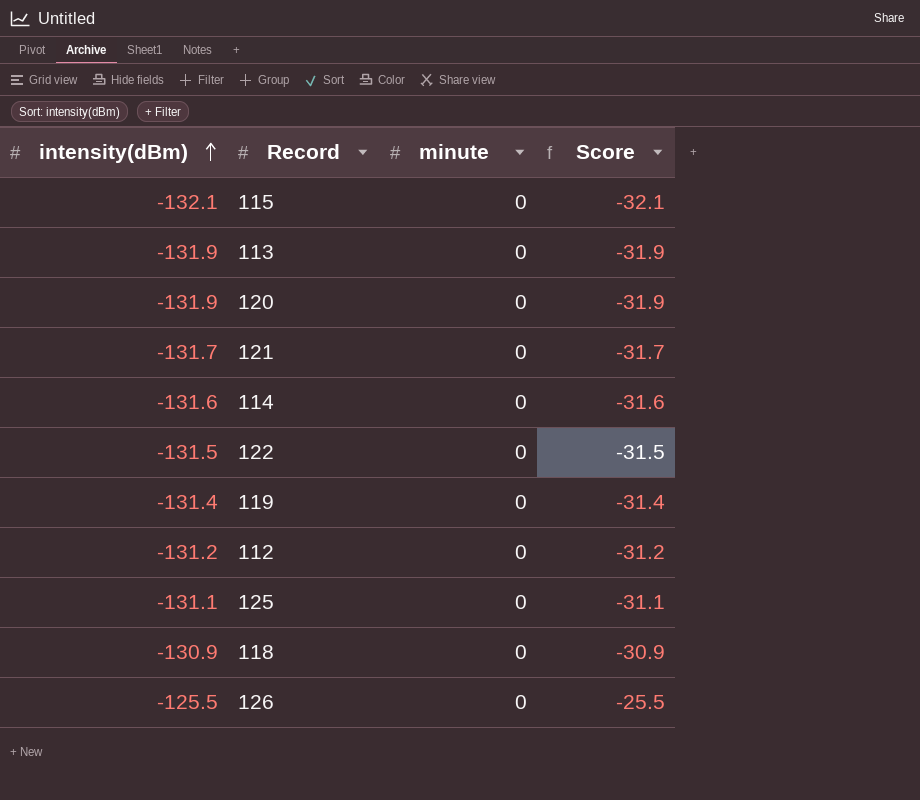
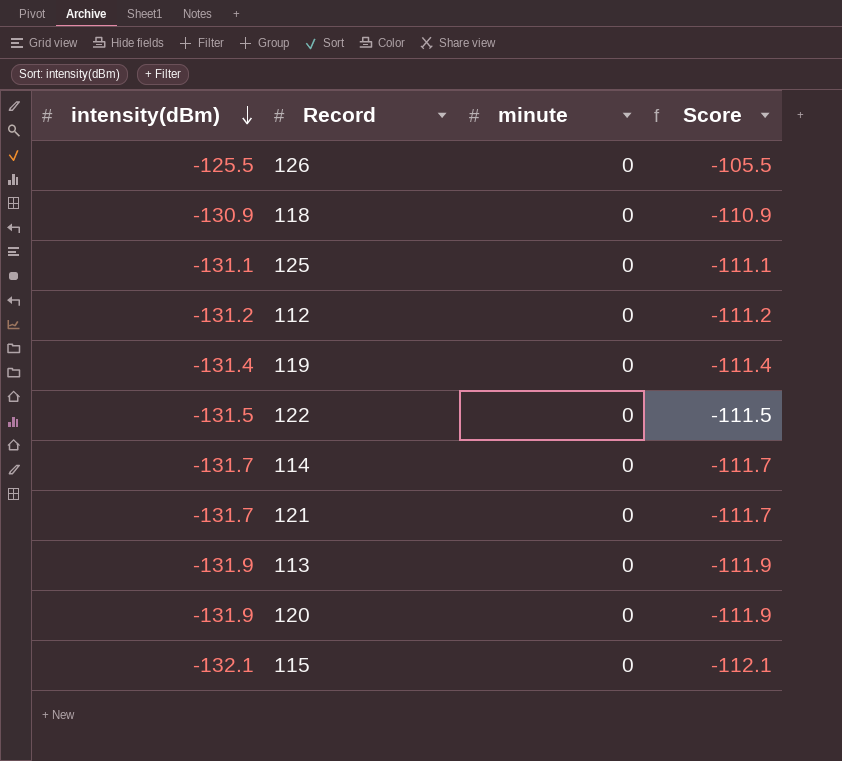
row order: intensity(dBm) ascending -> intensity(dBm) descending
column Score | formula: [intensity(dBm)] + 100 -> [intensity(dBm)] + 20
114 | intensity(dBm): -131.6 -> -131.7

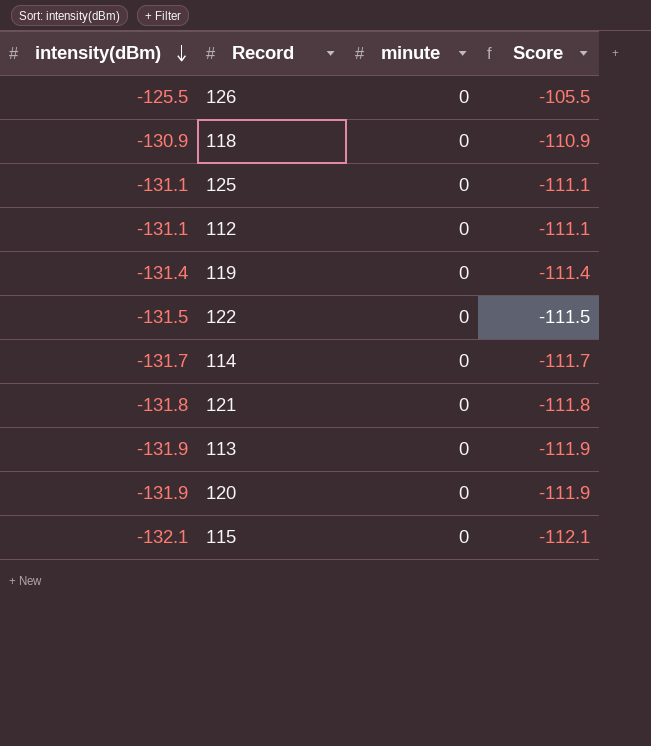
112 | intensity(dBm): -131.2 -> -131.1
112 | Score: -111.2 -> -111.1
121 | intensity(dBm): -131.7 -> -131.8
121 | Score: -111.7 -> -111.8

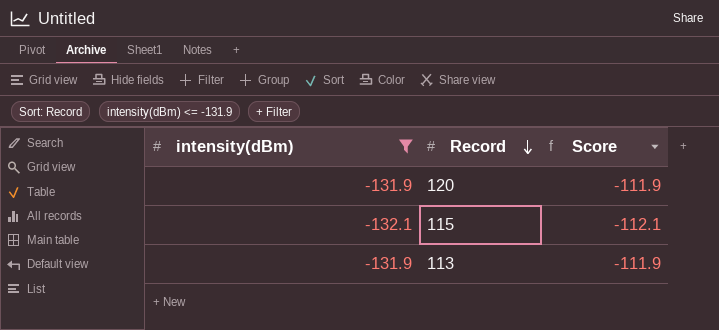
filter: none -> intensity(dBm) <= -131.9
row order: intensity(dBm) descending -> Record descending
column minute | position: 3 -> none

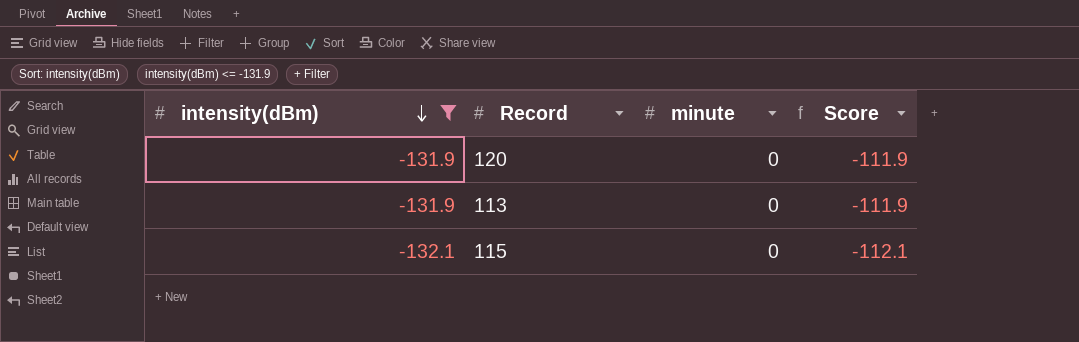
row order: Record descending -> intensity(dBm) descending
column minute | position: none -> 3

